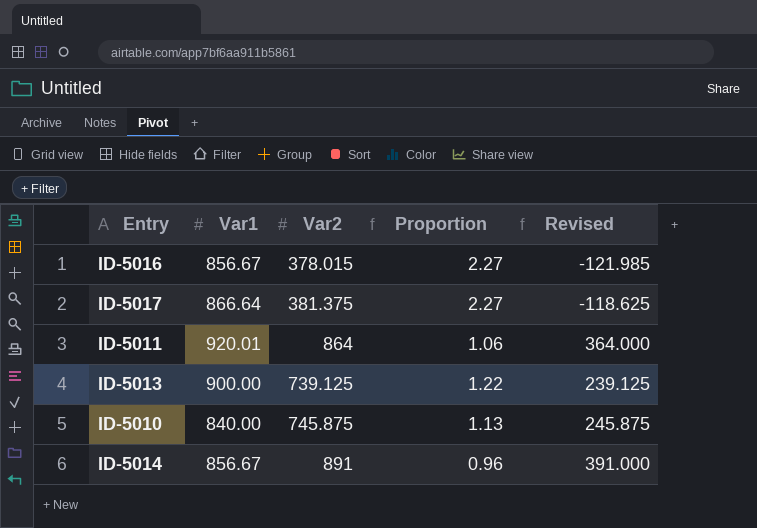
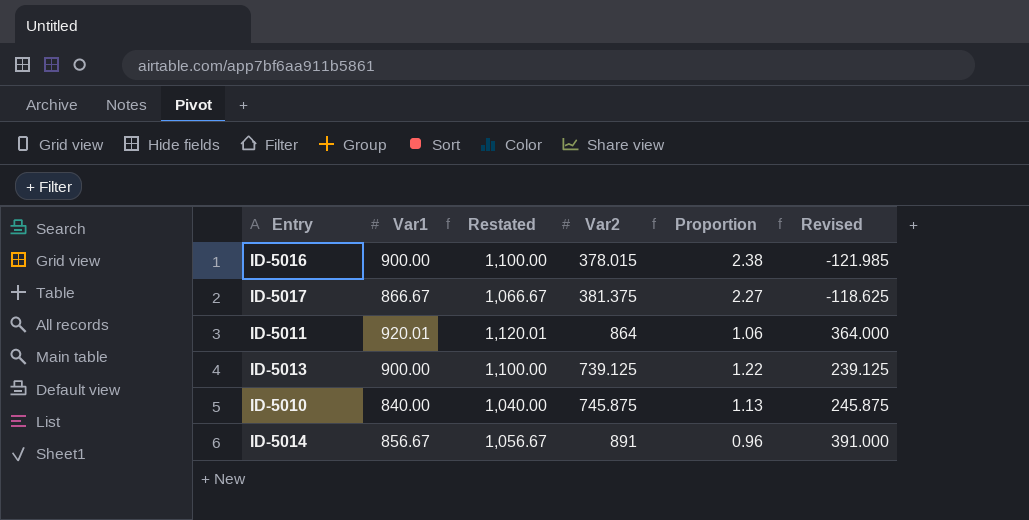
column Restated | formula: none -> [Var1] + 200
ID-5016 | Var1: 856.67 -> 900.00
ID-5016 | Proportion: 2.27 -> 2.38
ID-5017 | Var1: 866.64 -> 866.67

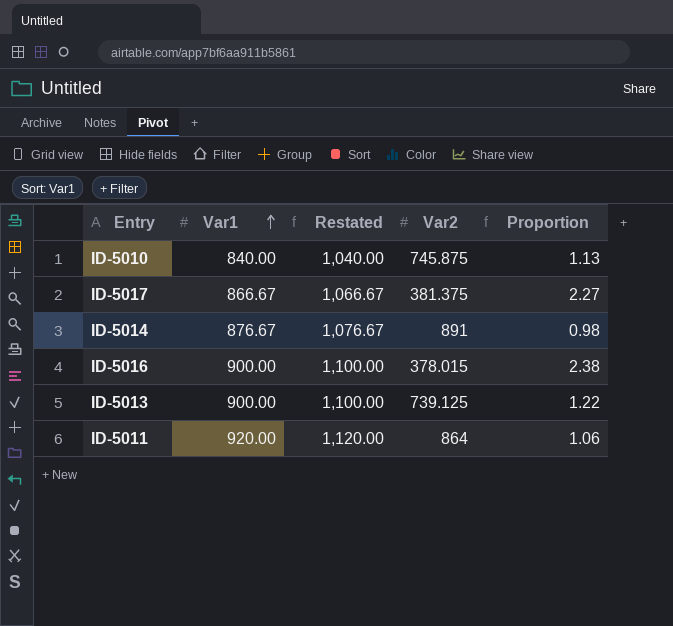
row order: none -> Var1 ascending
column Revised | formula: [Var2] - 500 -> none
ID-5014 | Var1: 856.67 -> 876.67
ID-5014 | Restated: 1,056.67 -> 1,076.67
ID-5014 | Proportion: 0.96 -> 0.98
ID-5011 | Var1: 920.01 -> 920.00
ID-5011 | Restated: 1,120.01 -> 1,120.00

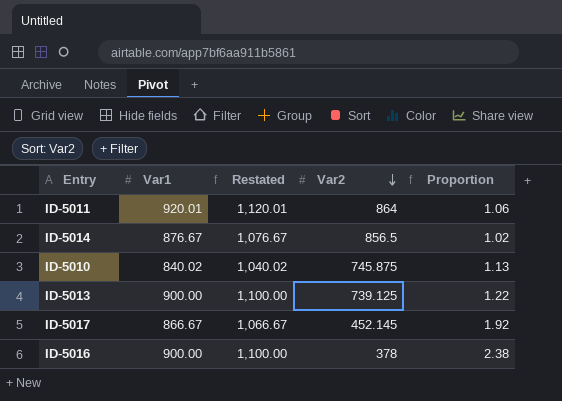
row order: Var1 ascending -> Var2 descending
ID-5011 | Var1: 920.00 -> 920.01
ID-5011 | Restated: 1,120.00 -> 1,120.01
ID-5014 | Var2: 891 -> 856.5
ID-5014 | Proportion: 0.98 -> 1.02
ID-5010 | Var1: 840.00 -> 840.02
ID-5010 | Restated: 1,040.00 -> 1,040.02
ID-5017 | Var2: 381.375 -> 452.145
ID-5017 | Proportion: 2.27 -> 1.92
ID-5016 | Var2: 378.015 -> 378

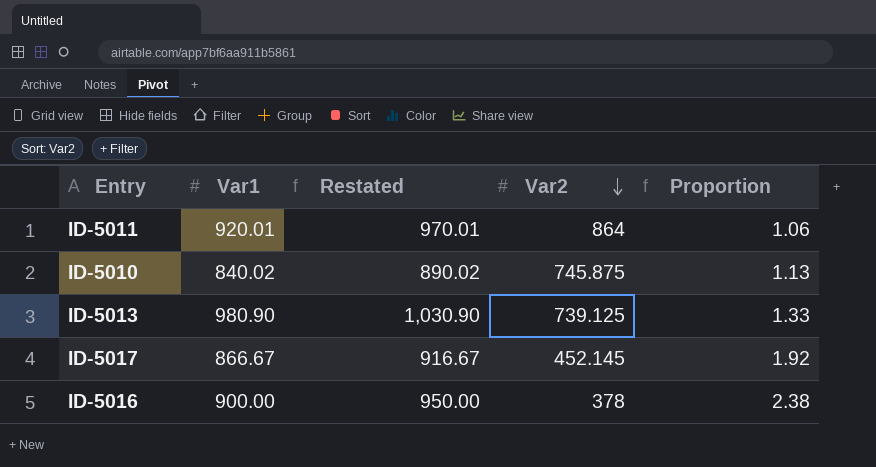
column Restated | formula: [Var1] + 200 -> [Var1] + 50
row ID-5014: 876.67 | 1,076.67 | 856.5 | 1.02 -> none
ID-5013 | Var1: 900.00 -> 980.90
ID-5013 | Proportion: 1.22 -> 1.33

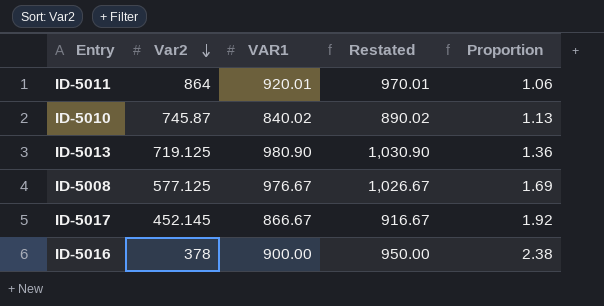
column Var2 | position: 4 -> 2
column name: Var1 -> VAR1
ID-5010 | Var2: 745.875 -> 745.87
ID-5013 | Var2: 739.125 -> 719.125
ID-5013 | Proportion: 1.33 -> 1.36
row ID-5008: none -> 577.125 | 976.67 | 1,026.67 | 1.69

